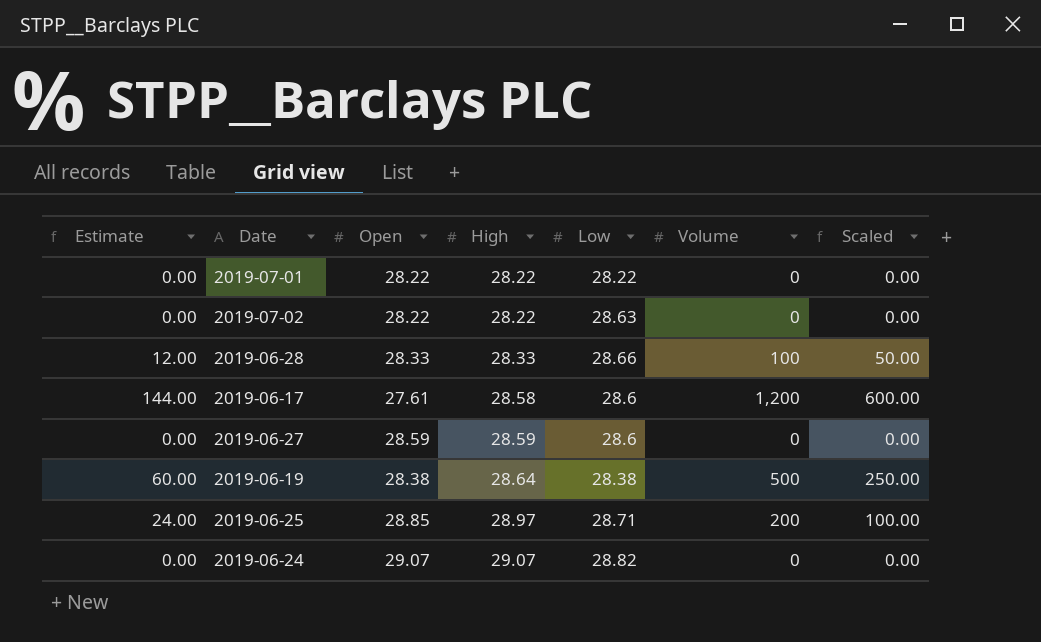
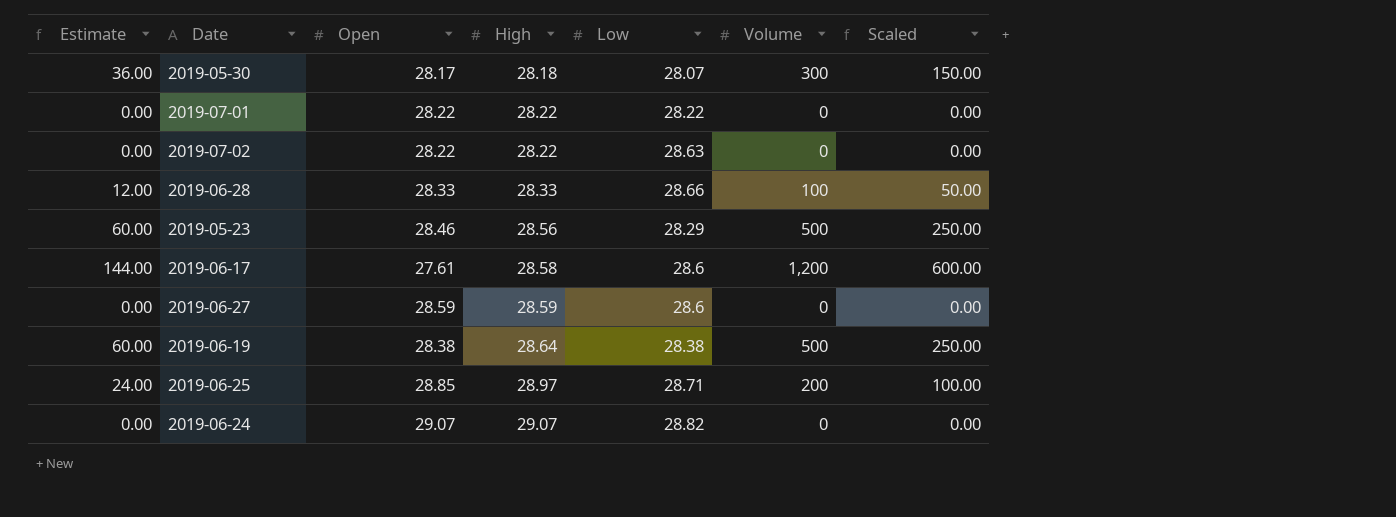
row 2019-05-30: none -> 36.00 | 28.17 | 28.18 | 28.07 | 300 | 150.00
row 2019-05-23: none -> 60.00 | 28.46 | 28.56 | 28.29 | 500 | 250.00

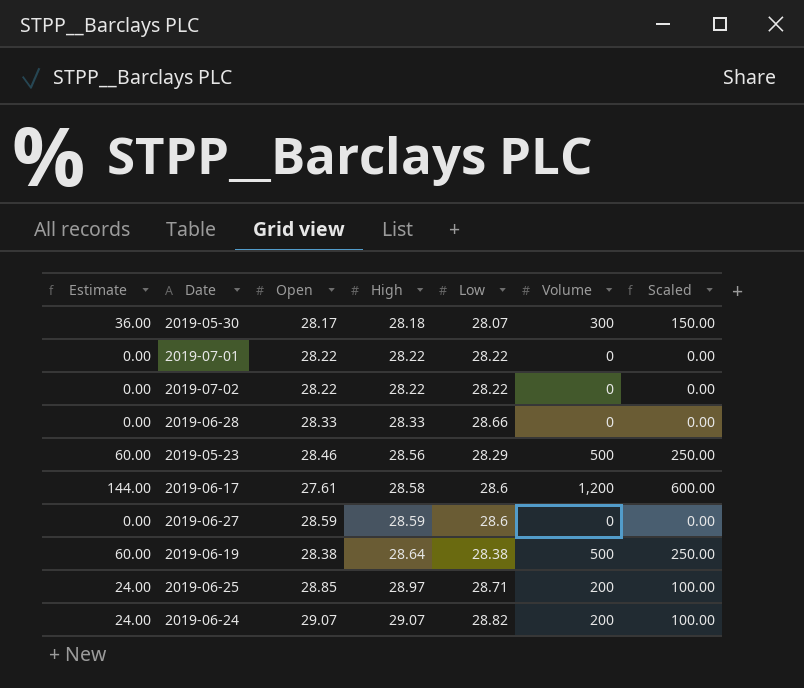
2019-07-02 | Low: 28.63 -> 28.22
2019-06-28 | Estimate: 12.00 -> 0.00
2019-06-28 | Volume: 100 -> 0
2019-06-28 | Scaled: 50.00 -> 0.00
2019-06-24 | Estimate: 0.00 -> 24.00
2019-06-24 | Volume: 0 -> 200
2019-06-24 | Scaled: 0.00 -> 100.00

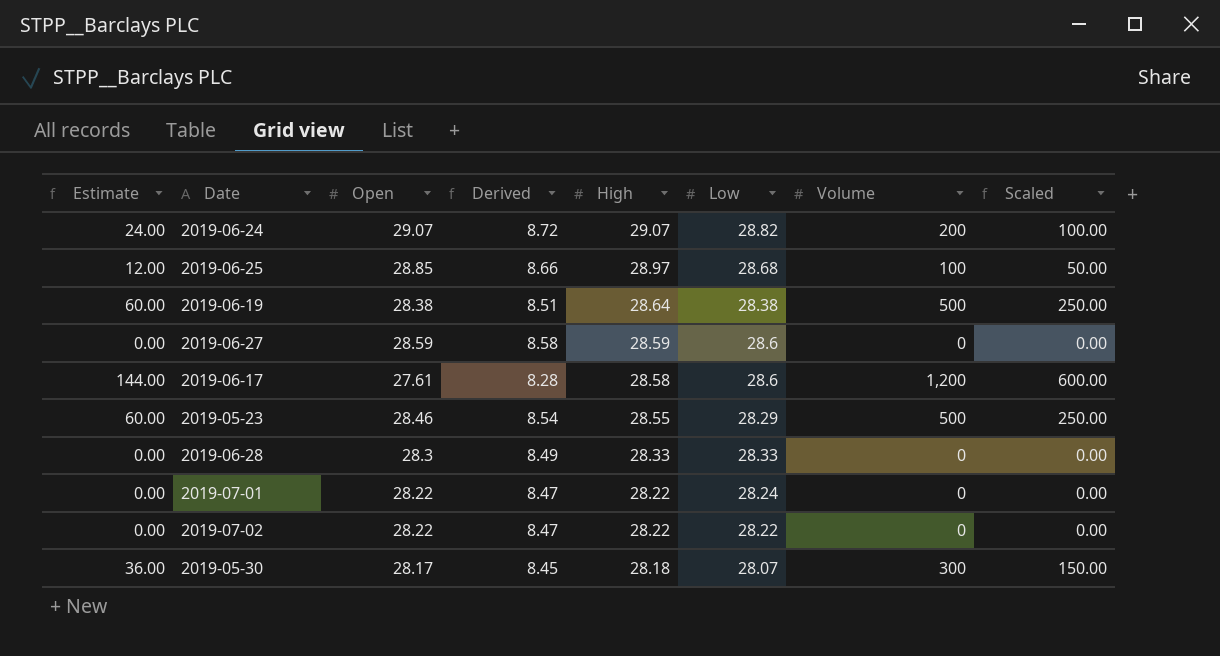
row order: High ascending -> High descending
column Derived | formula: none -> [Open] * 0.3
2019-06-25 | Estimate: 24.00 -> 12.00
2019-06-25 | Low: 28.71 -> 28.68
2019-06-25 | Volume: 200 -> 100
2019-06-25 | Scaled: 100.00 -> 50.00
2019-05-23 | High: 28.56 -> 28.55
2019-06-28 | Open: 28.33 -> 28.3
2019-06-28 | Low: 28.66 -> 28.33
2019-07-01 | Low: 28.22 -> 28.24

